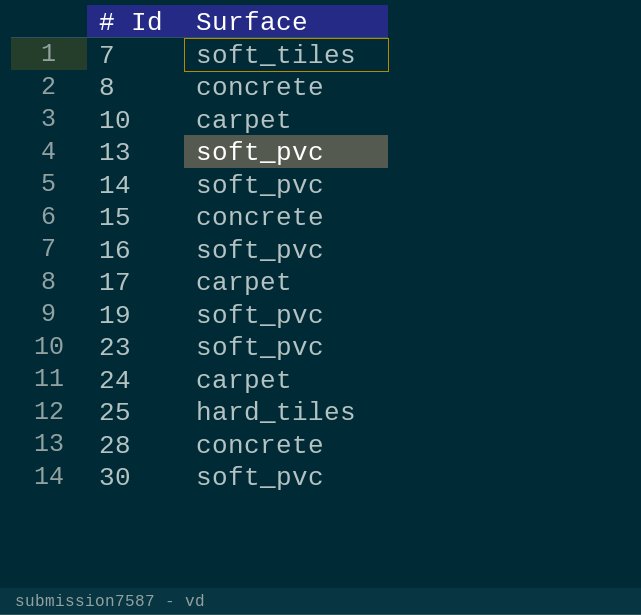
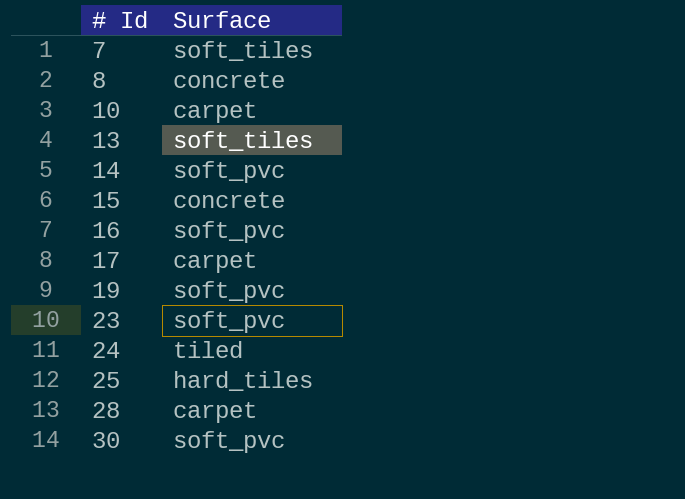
13 | Surface: soft_pvc -> soft_tiles
24 | Surface: carpet -> tiled
28 | Surface: concrete -> carpet

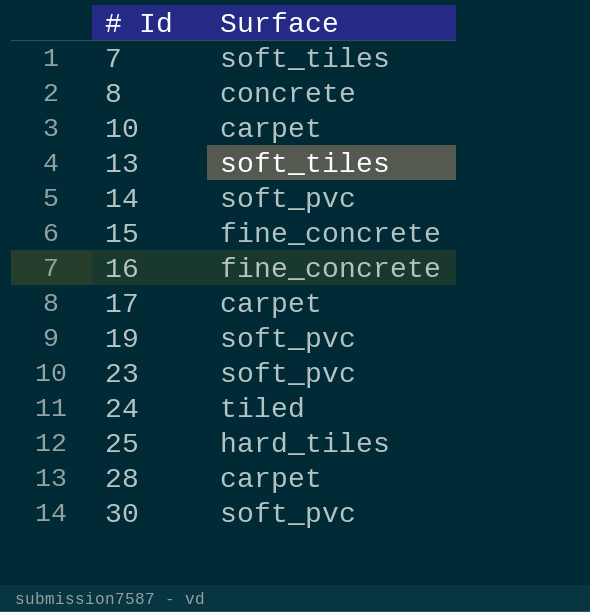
15 | Surface: concrete -> fine_concrete
16 | Surface: soft_pvc -> fine_concrete

